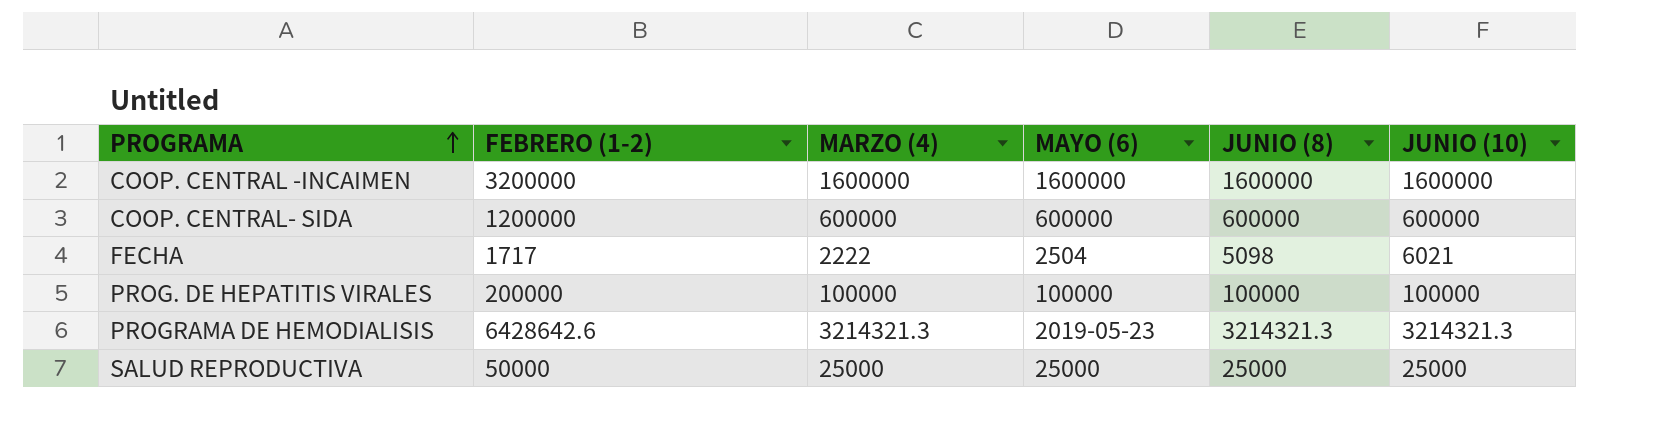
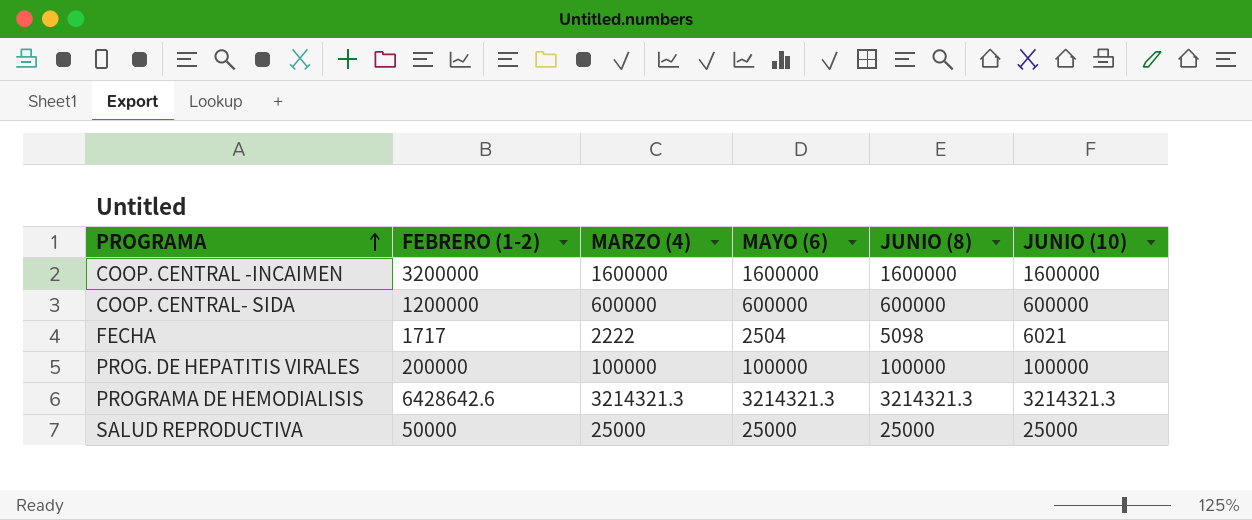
PROGRAMA DE HEMODIALISIS | MAYO (6): 2019-05-23 -> 3214321.3

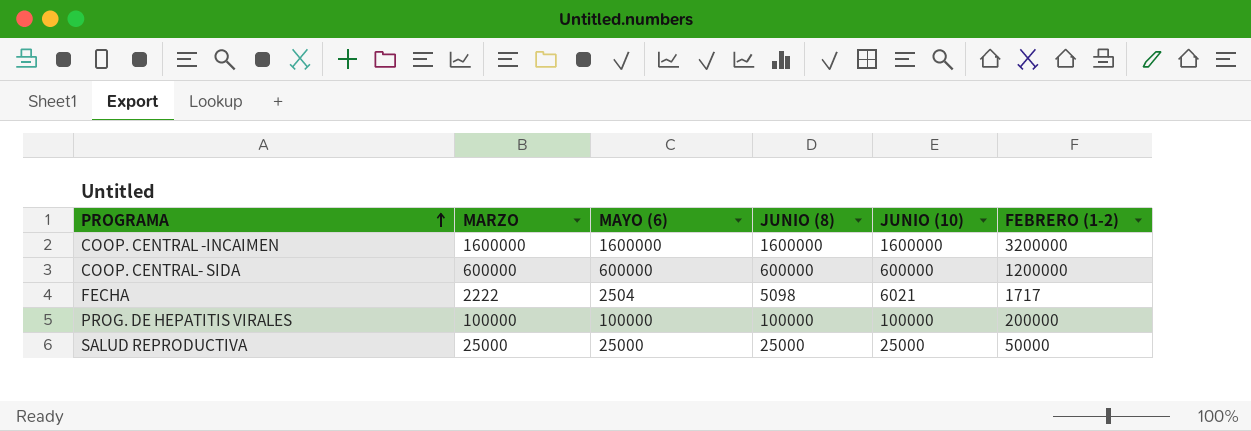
column name: MARZO (4) -> MARZO
column FEBRERO (1-2) | position: 2 -> 6
row PROGRAMA DE HEMODIALISIS: 6428642.6 | 3214321.3 | 3214321.3 | 3214321.3 | 3214321.3 -> none

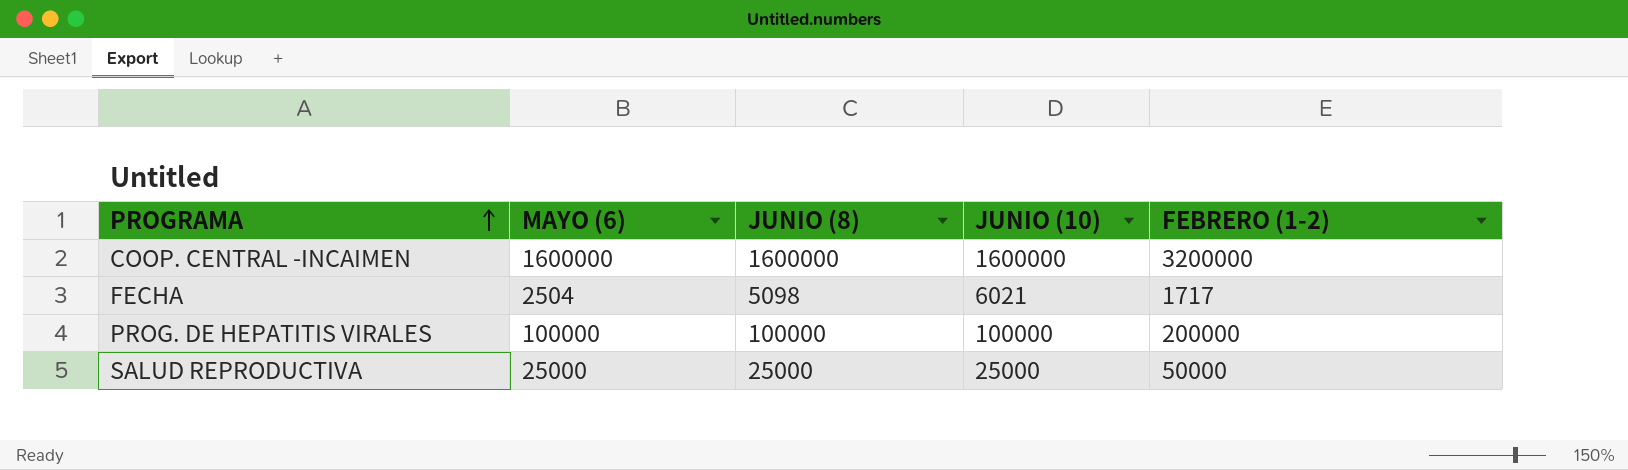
column MARZO | position: 2 -> none
row COOP. CENTRAL- SIDA: 600000 | 600000 | 600000 | 600000 | 1200000 -> none

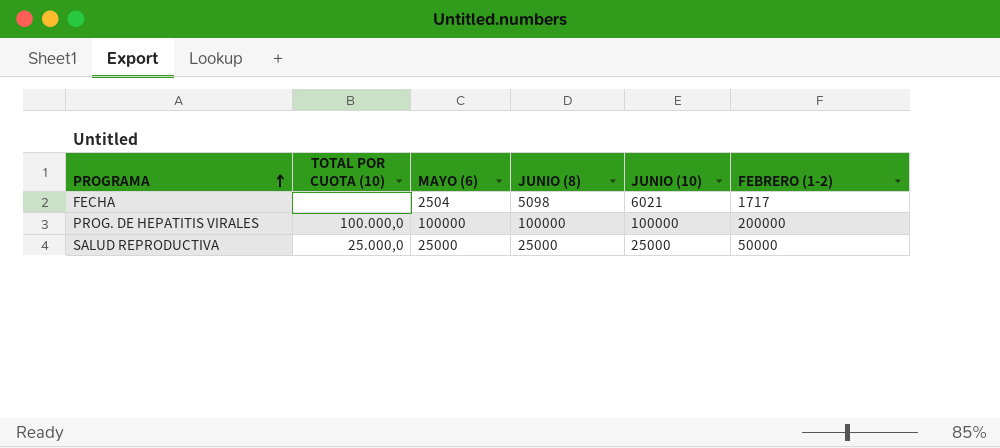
column TOTAL POR CUOTA (10) | position: none -> 2
row COOP. CENTRAL -INCAIMEN: 1600000 | 1600000 | 1600000 | 3200000 -> none

